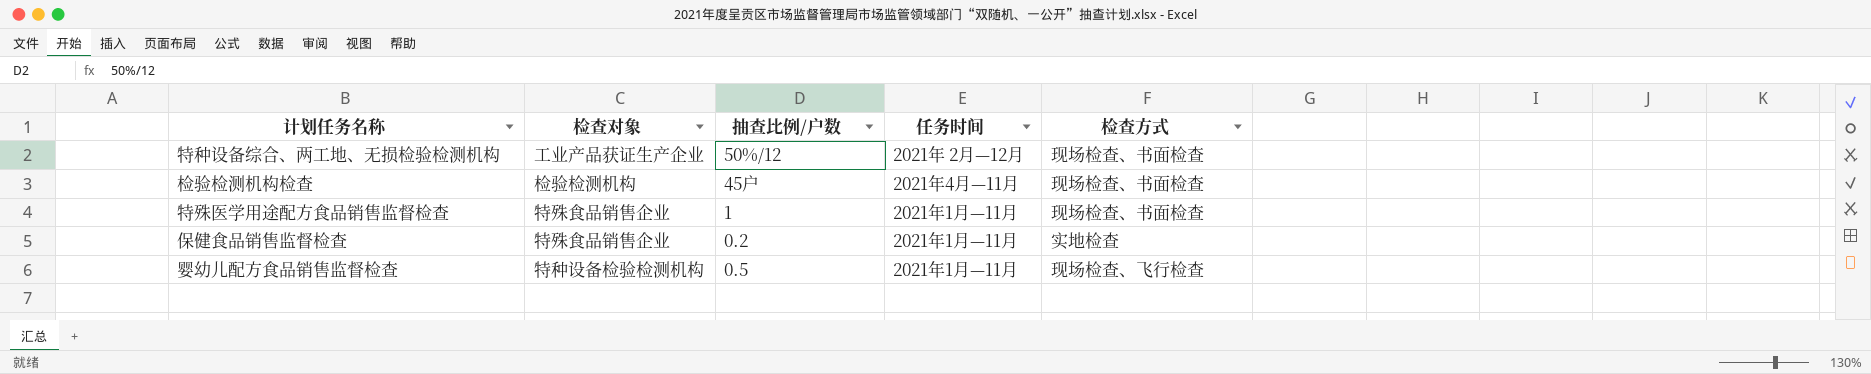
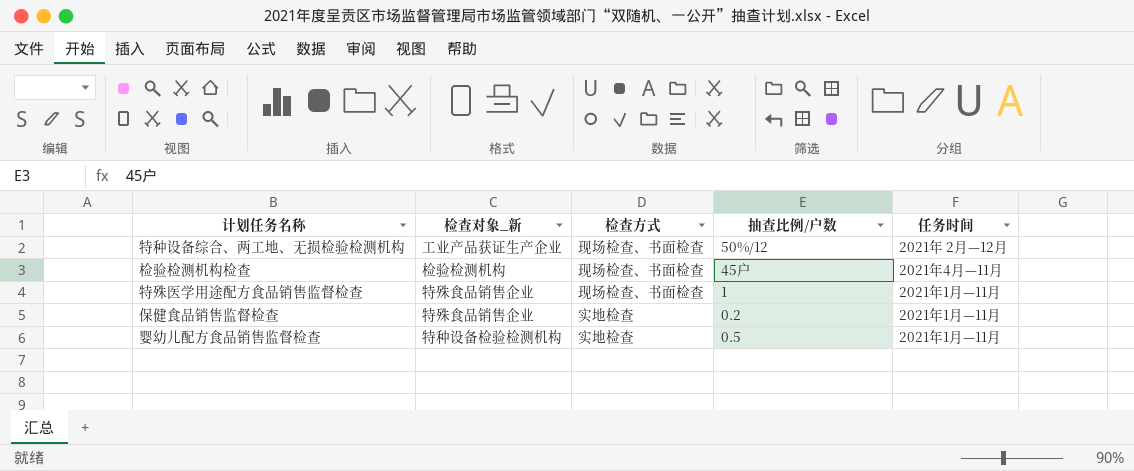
column name: 检查对象 -> 检查对象_新
column 检查方式 | position: 5 -> 3
婴幼儿配方食品销售监督检查 | 检查方式: 现场检查、飞行检查 -> 实地检查

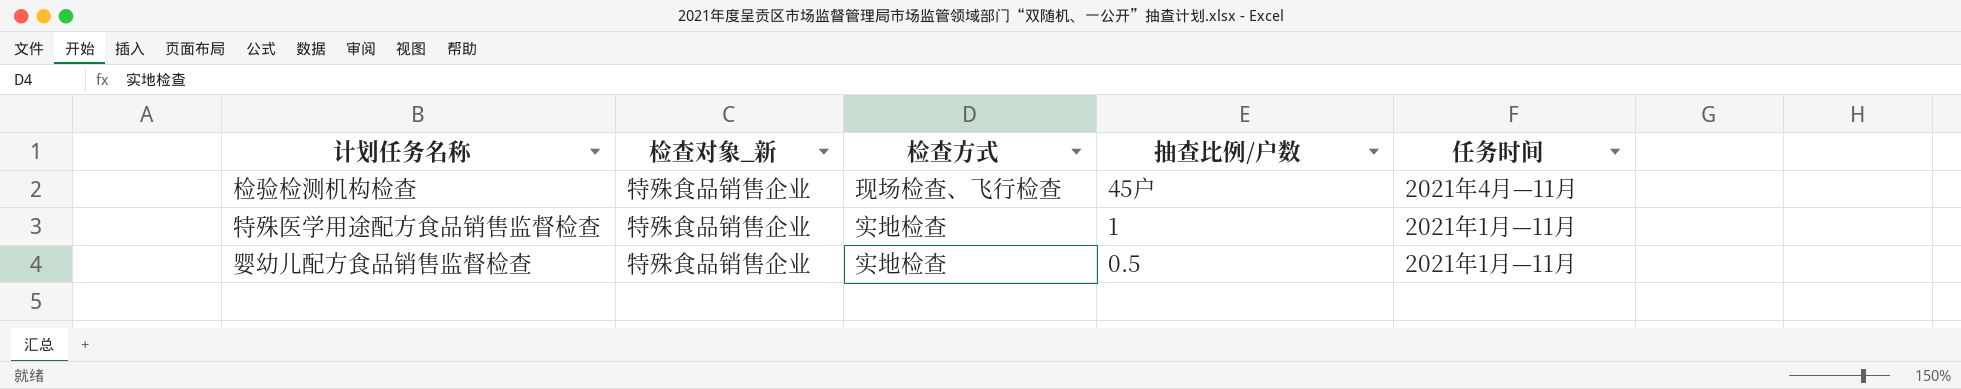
row 特种设备综合、两工地、无损检验检测机构: 工业产品获证生产企业 | 现场检查、书面检查 | 50%/12 | 2021年 2月—12月 -> none
row 保健食品销售监督检查: 特殊食品销售企业 | 实地检查 | 0.2 | 2021年1月—11月 -> none
检验检测机构检查 | 检查对象_新: 检验检测机构 -> 特殊食品销售企业
检验检测机构检查 | 检查方式: 现场检查、书面检查 -> 现场检查、飞行检查
特殊医学用途配方食品销售监督检查 | 检查方式: 现场检查、书面检查 -> 实地检查
婴幼儿配方食品销售监督检查 | 检查对象_新: 特种设备检验检测机构 -> 特殊食品销售企业

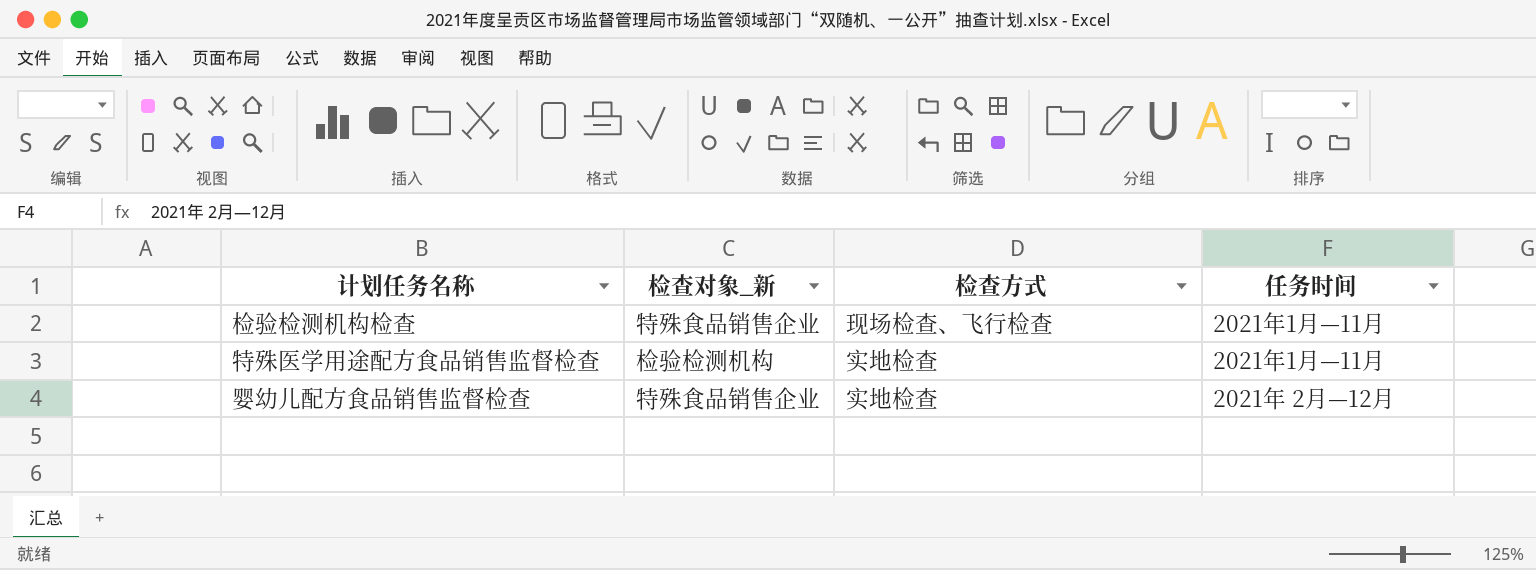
column 抽查比例/户数 | position: 4 -> none
检验检测机构检查 | 任务时间: 2021年4月—11月 -> 2021年1月—11月
特殊医学用途配方食品销售监督检查 | 检查对象_新: 特殊食品销售企业 -> 检验检测机构
婴幼儿配方食品销售监督检查 | 任务时间: 2021年1月—11月 -> 2021年 2月—12月

